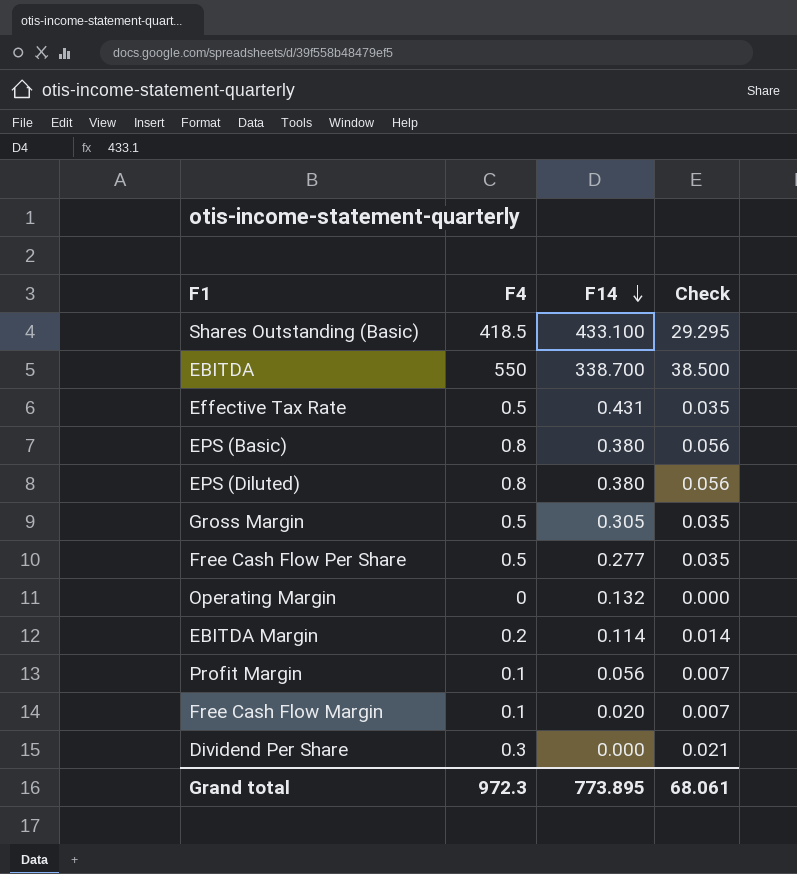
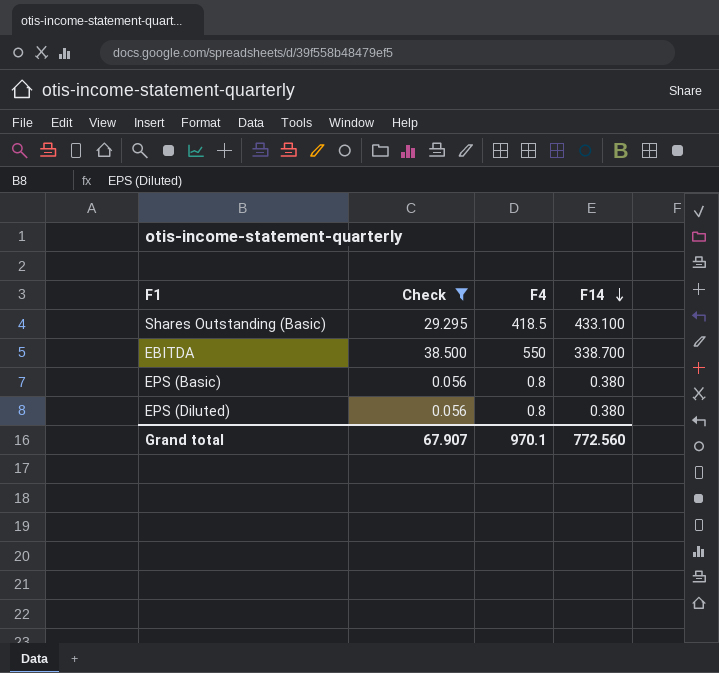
filter: none -> Check >= 0.056
column Check | position: 4 -> 2
Grand total | Check: 68.061 -> 67.907
Grand total | F4: 972.3 -> 970.1
Grand total | F14: 773.895 -> 772.560

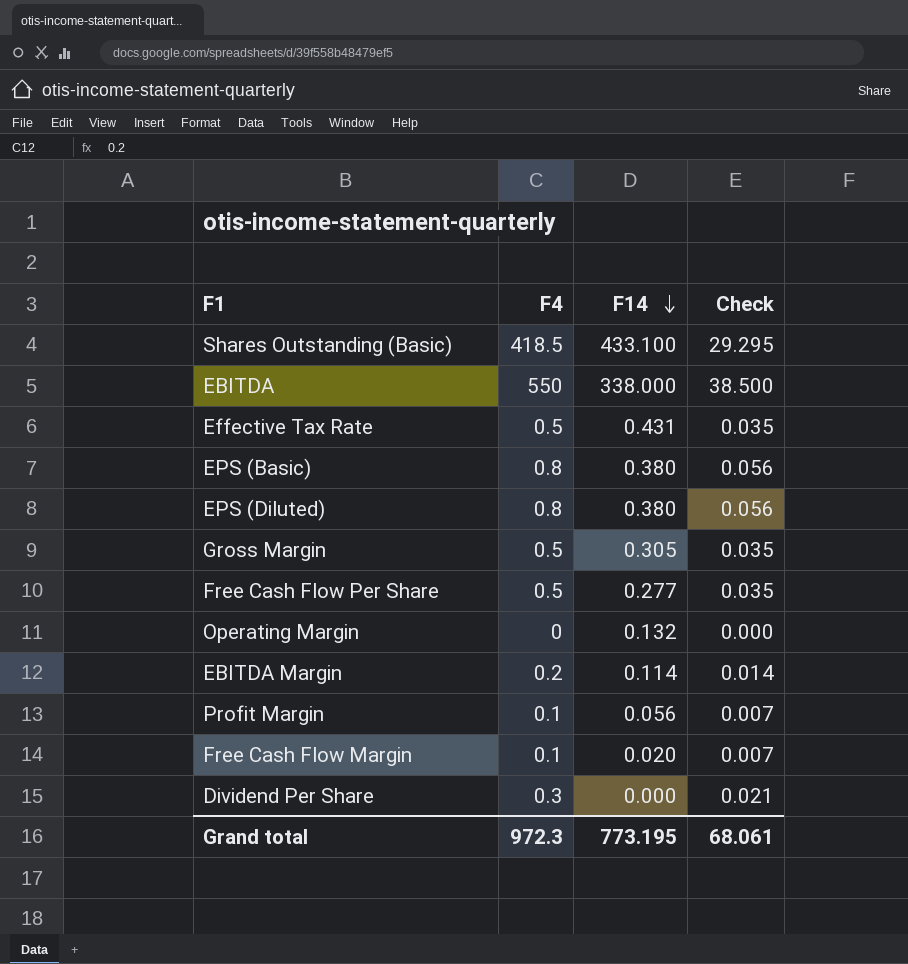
filter: Check >= 0.056 -> none
column Check | position: 2 -> 4
EBITDA | F14: 338.700 -> 338.000
Grand total | F4: 970.1 -> 972.3
Grand total | F14: 772.560 -> 773.195
Grand total | Check: 67.907 -> 68.061

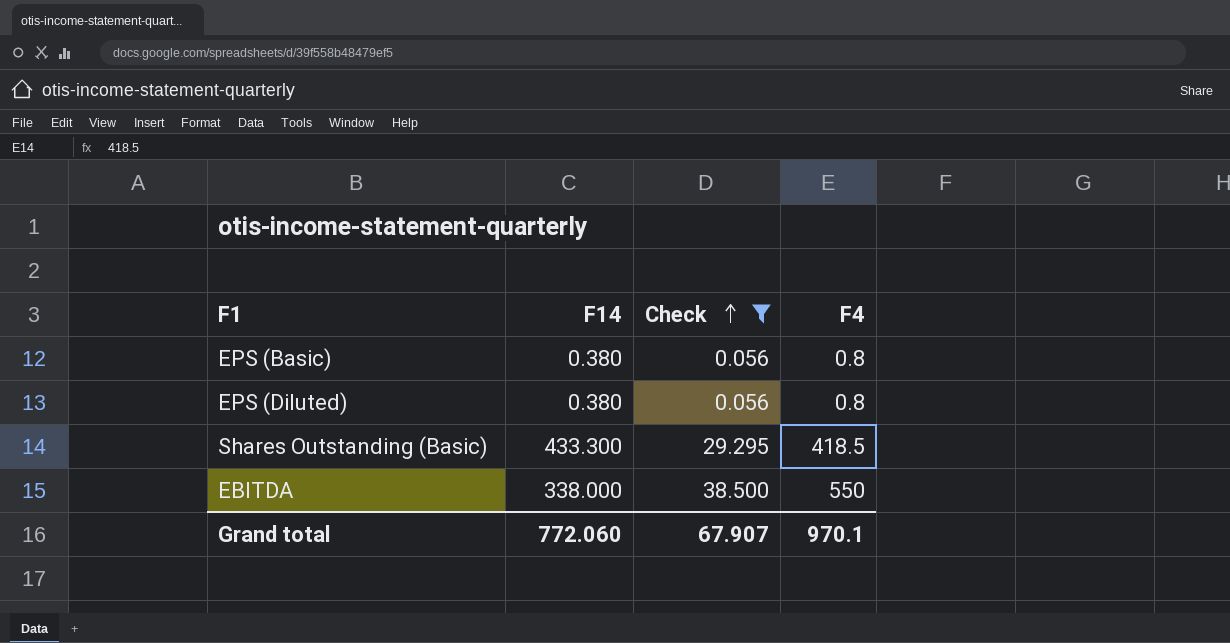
filter: none -> Check >= 0.056
row order: F14 descending -> Check ascending
column F4 | position: 2 -> 4
Shares Outstanding (Basic) | F14: 433.100 -> 433.300
Grand total | F14: 773.195 -> 772.060
Grand total | Check: 68.061 -> 67.907
Grand total | F4: 972.3 -> 970.1

